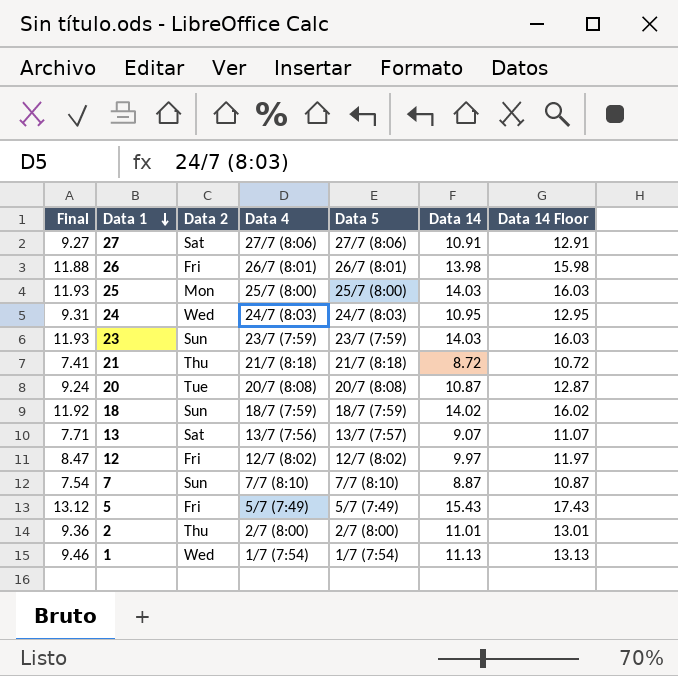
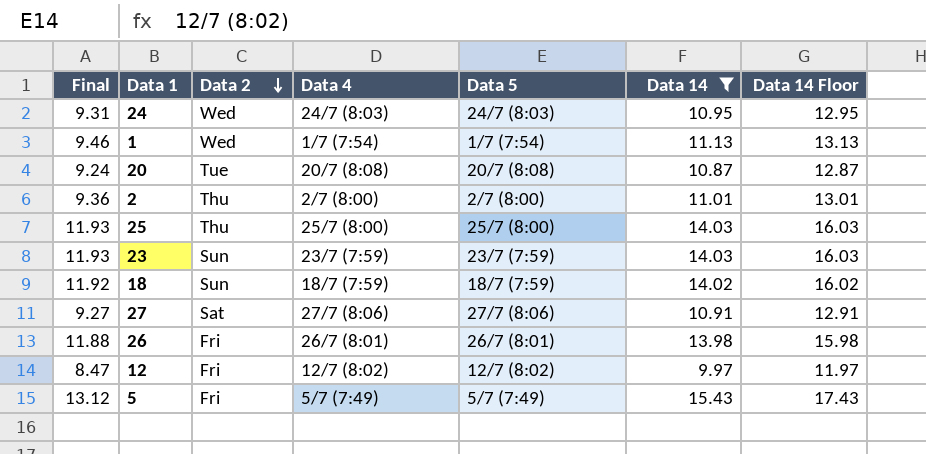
filter: none -> Data 14 >= 9.97
row order: Data 1 descending -> Data 2 descending
25 | Data 2: Mon -> Thu

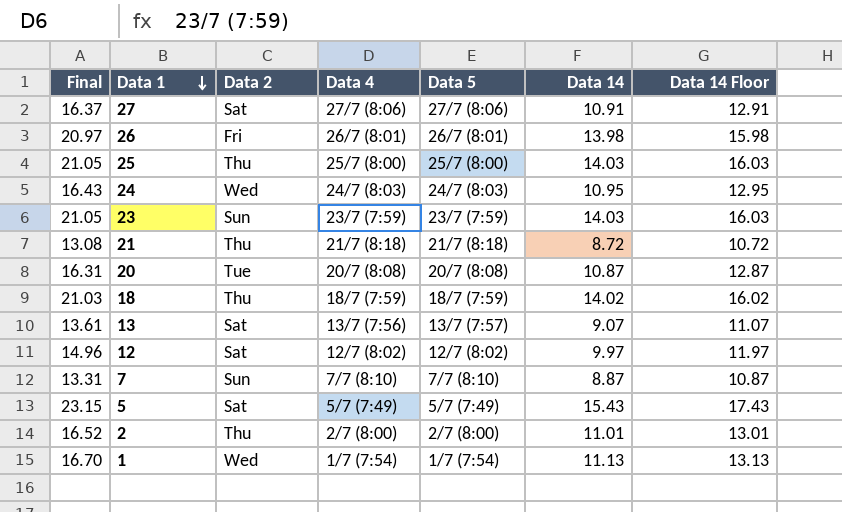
filter: Data 14 >= 9.97 -> none
row order: Data 2 descending -> Data 1 descending
column Final | formula: [Data 14] * 0.85 -> [Data 14] * 1.5
18 | Data 2: Sun -> Thu
12 | Data 2: Fri -> Sat
5 | Data 2: Fri -> Sat

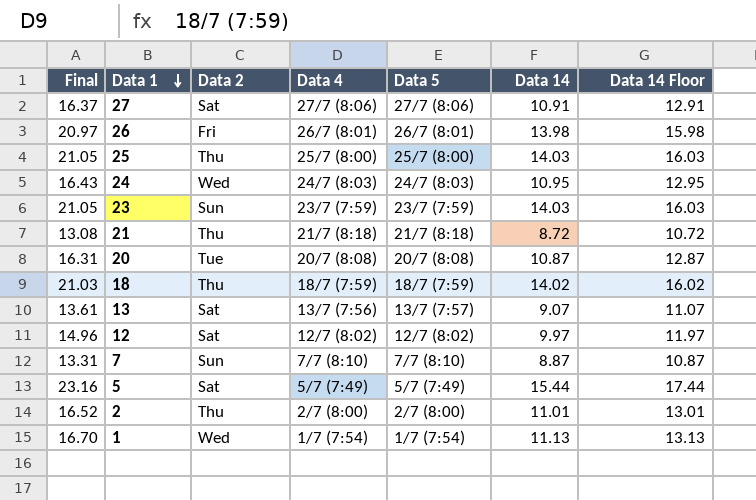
5 | Final: 23.15 -> 23.16
5 | Data 14: 15.43 -> 15.44
5 | Data 14 Floor: 17.43 -> 17.44

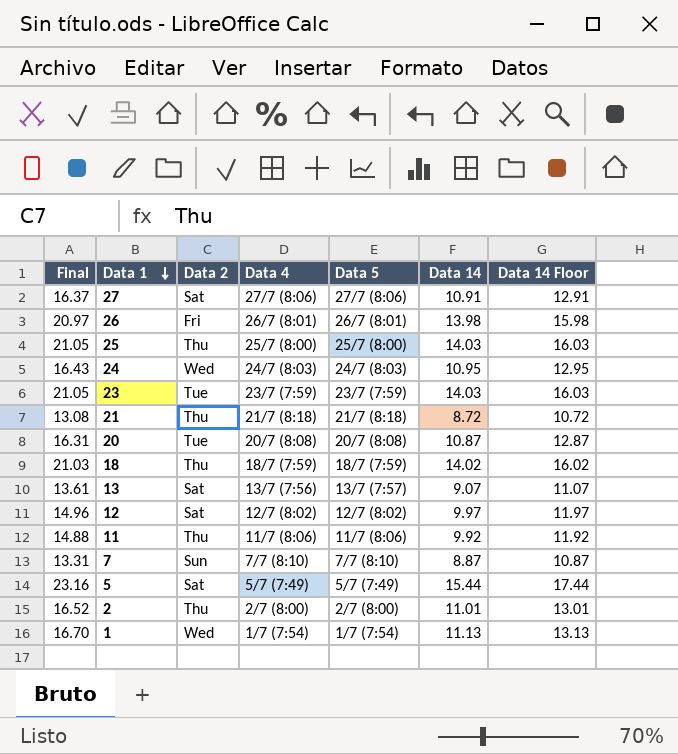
23 | Data 2: Sun -> Tue
row 11: none -> 14.88 | Thu | 11/7 (8:06) | 11/7 (8:06) | 9.92 | 11.92

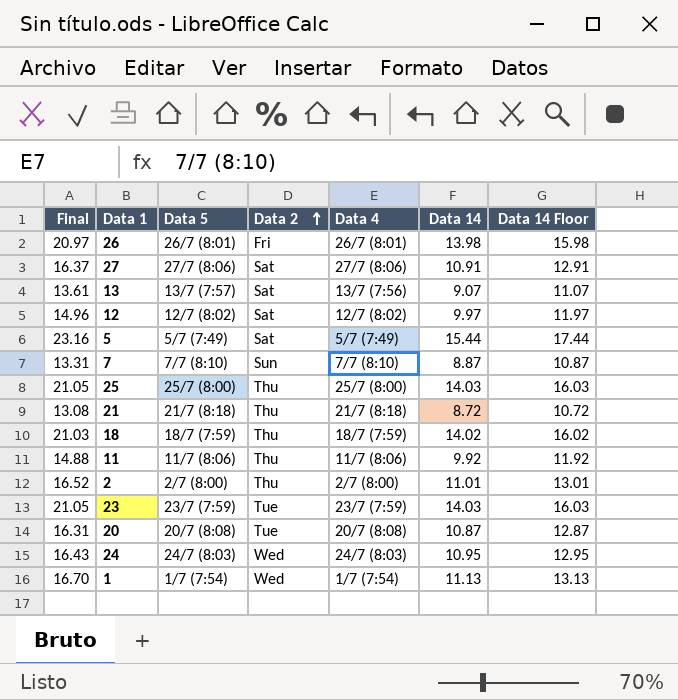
row order: Data 1 descending -> Data 2 ascending
column Data 5 | position: 5 -> 3

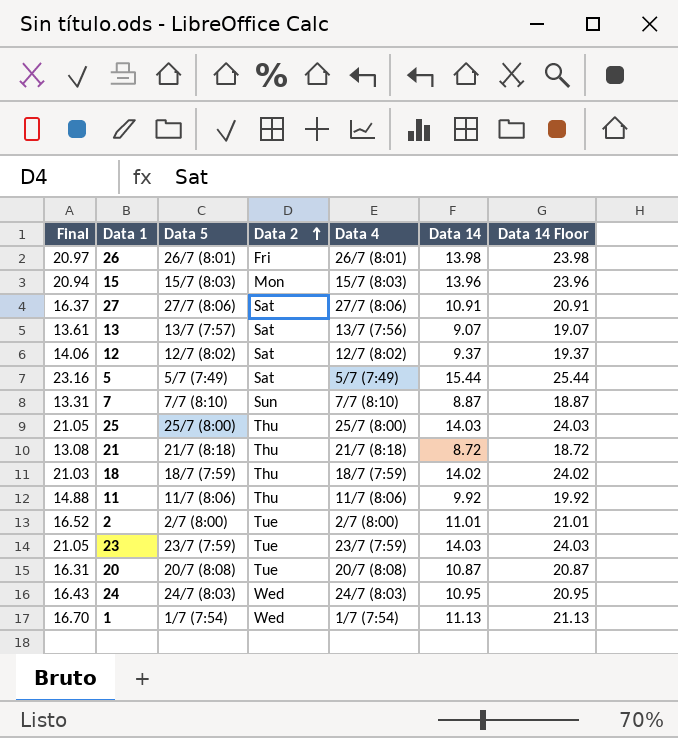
column Data 14 Floor | formula: [Data 14] + 2 -> [Data 14] + 10
row 15: none -> 20.94 | 15/7 (8:03) | Mon | 15/7 (8:03) | 13.96 | 23.96
12 | Final: 14.96 -> 14.06
12 | Data 14: 9.97 -> 9.37
2 | Data 2: Thu -> Tue

